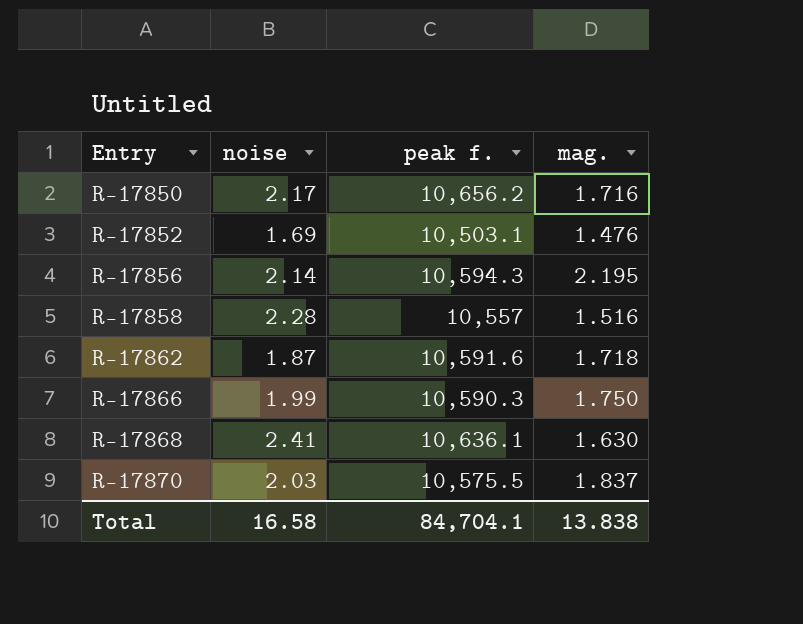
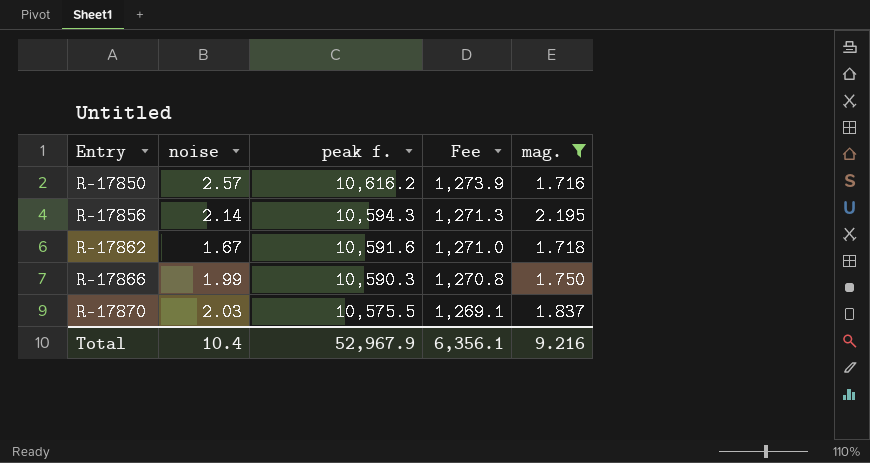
filter: none -> mag. >= 1.716
column Fee | formula: none -> [peak f.] * 0.12
R-17850 | noise: 2.17 -> 2.57
R-17850 | peak f.: 10,656.2 -> 10,616.2
R-17862 | noise: 1.87 -> 1.67
Total | noise: 16.58 -> 10.4
Total | peak f.: 84,704.1 -> 52,967.9
Total | mag.: 13.838 -> 9.216

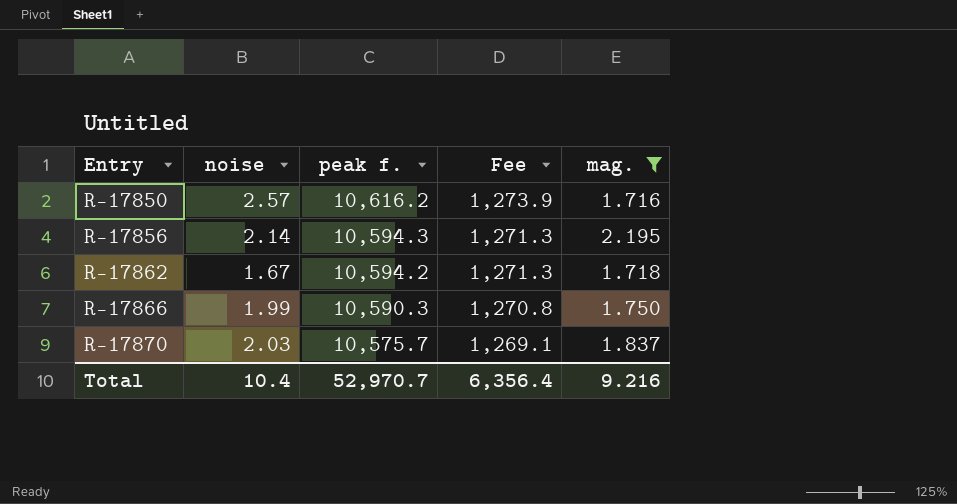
R-17862 | peak f.: 10,591.6 -> 10,594.2
R-17862 | Fee: 1,271.0 -> 1,271.3
R-17870 | peak f.: 10,575.5 -> 10,575.7
Total | peak f.: 52,967.9 -> 52,970.7
Total | Fee: 6,356.1 -> 6,356.4

